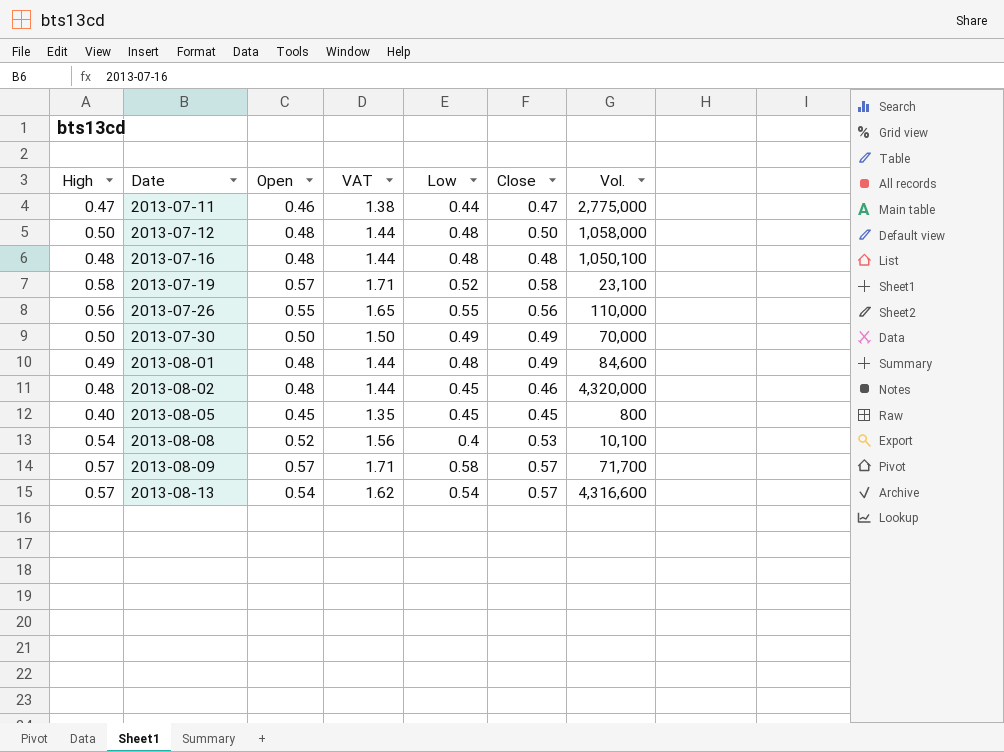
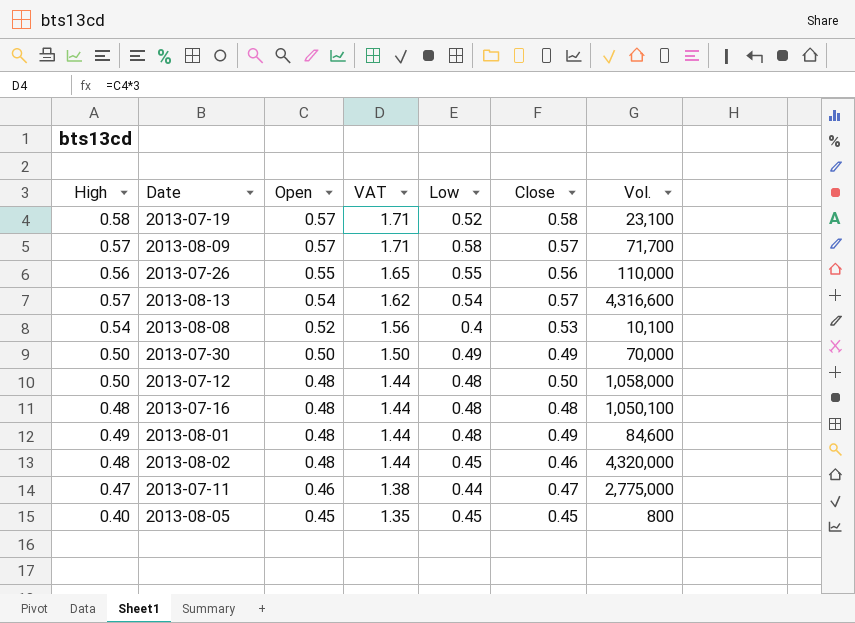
row order: Date ascending -> Open descending

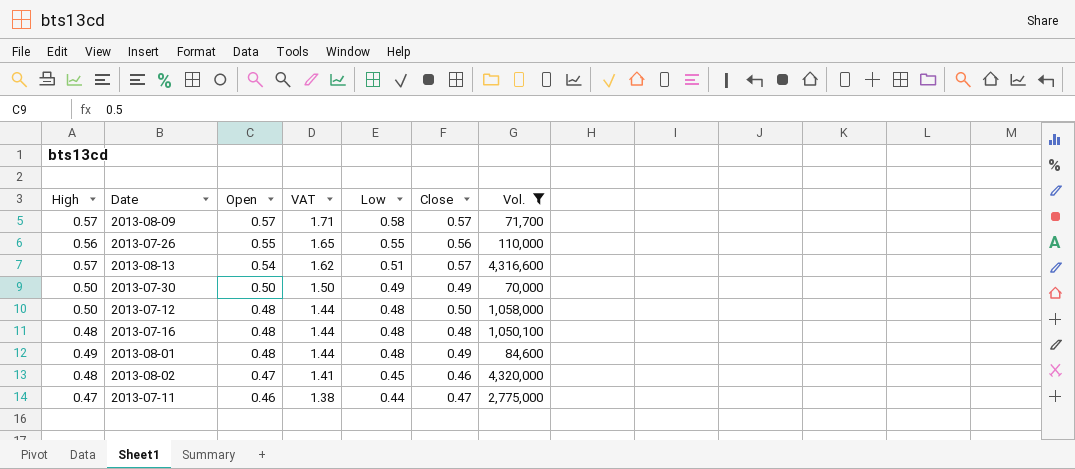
filter: none -> Vol. >= 70,000
2013-08-13 | Low: 0.54 -> 0.51
2013-08-02 | Open: 0.48 -> 0.47
2013-08-02 | VAT: 1.44 -> 1.41

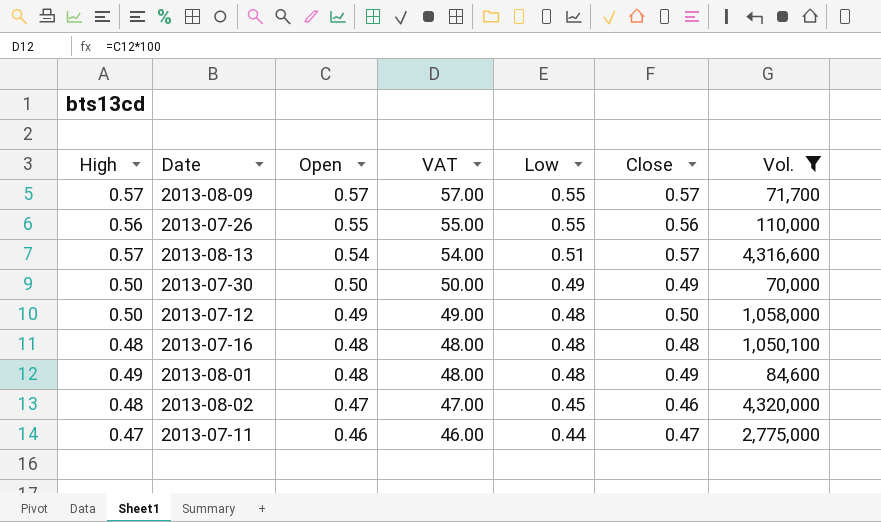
column VAT | formula: [Open] * 3 -> [Open] * 100
2013-08-09 | Low: 0.58 -> 0.55
2013-07-12 | Open: 0.48 -> 0.49

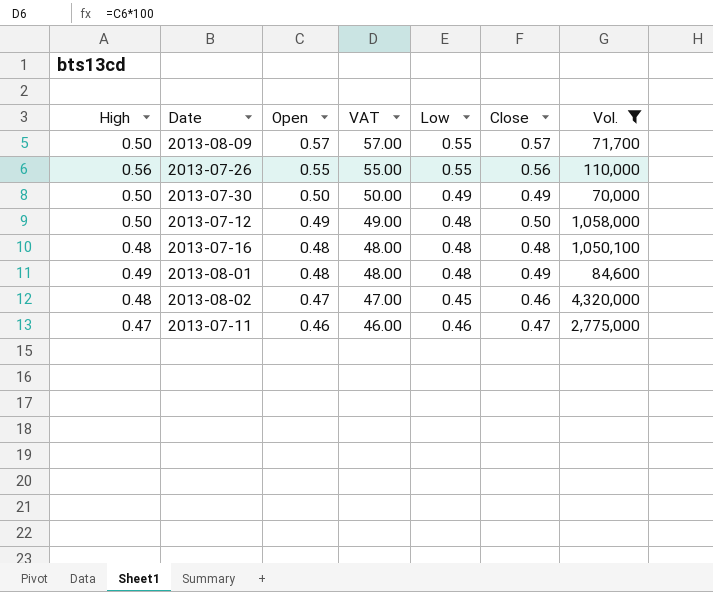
row 2013-08-13: 0.57 | 0.54 | 54.00 | 0.51 | 0.57 | 4,316,600 -> none
2013-08-09 | High: 0.57 -> 0.50
2013-07-11 | Low: 0.44 -> 0.46

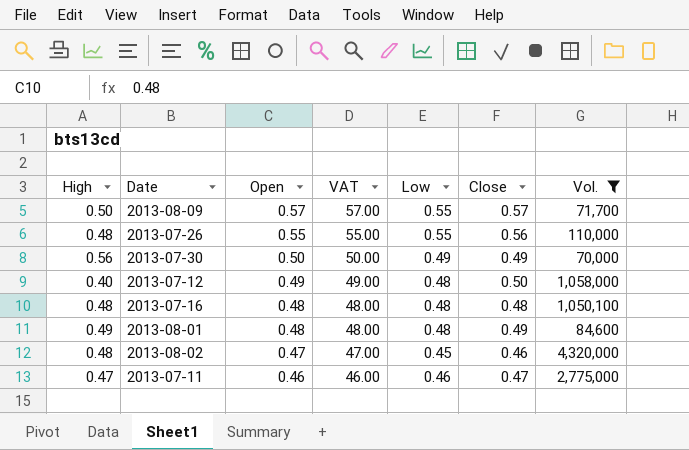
2013-07-26 | High: 0.56 -> 0.48
2013-07-30 | High: 0.50 -> 0.56
2013-07-12 | High: 0.50 -> 0.40

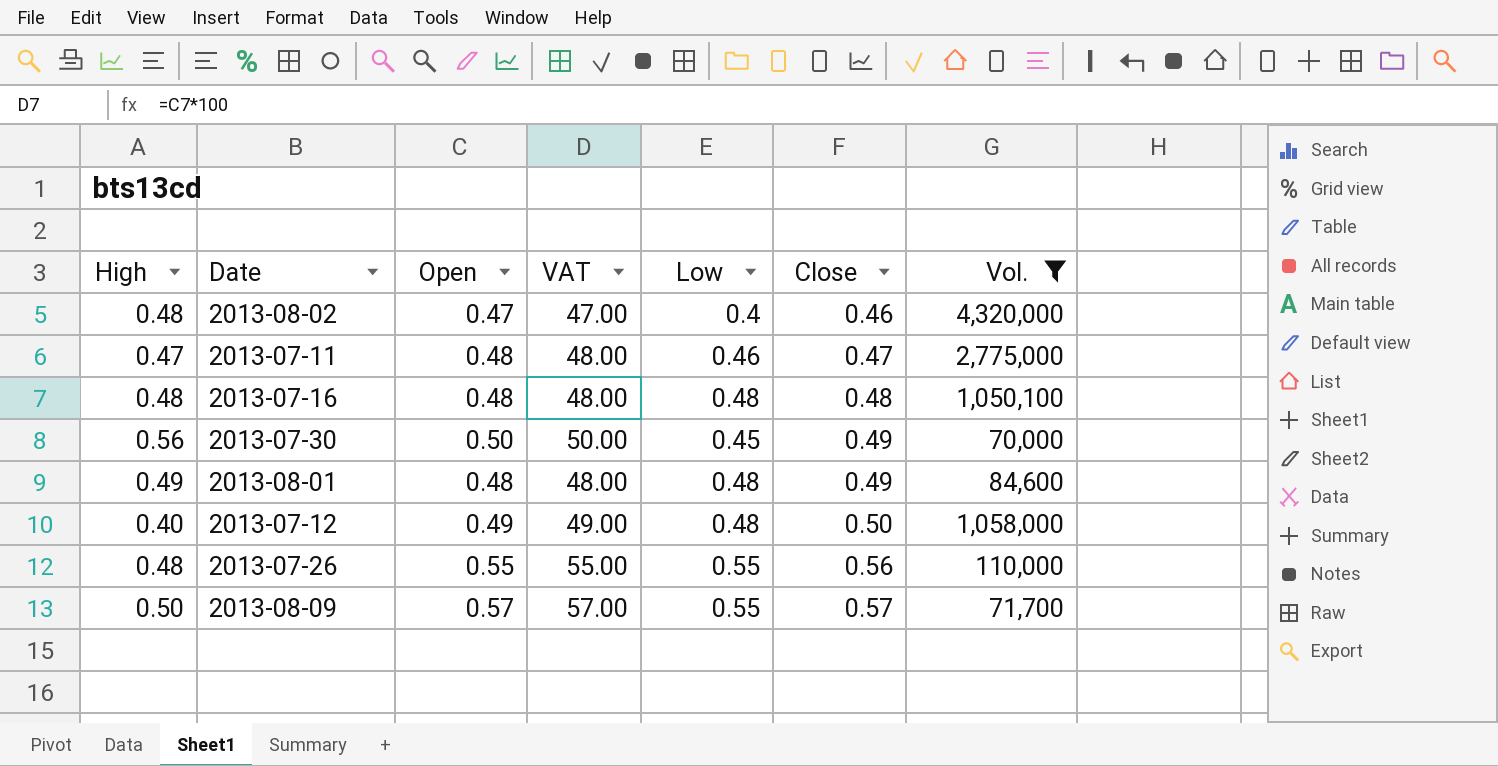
row order: Open descending -> Close ascending
2013-08-02 | Low: 0.45 -> 0.4
2013-07-11 | Open: 0.46 -> 0.48
2013-07-11 | VAT: 46.00 -> 48.00
2013-07-30 | Low: 0.49 -> 0.45

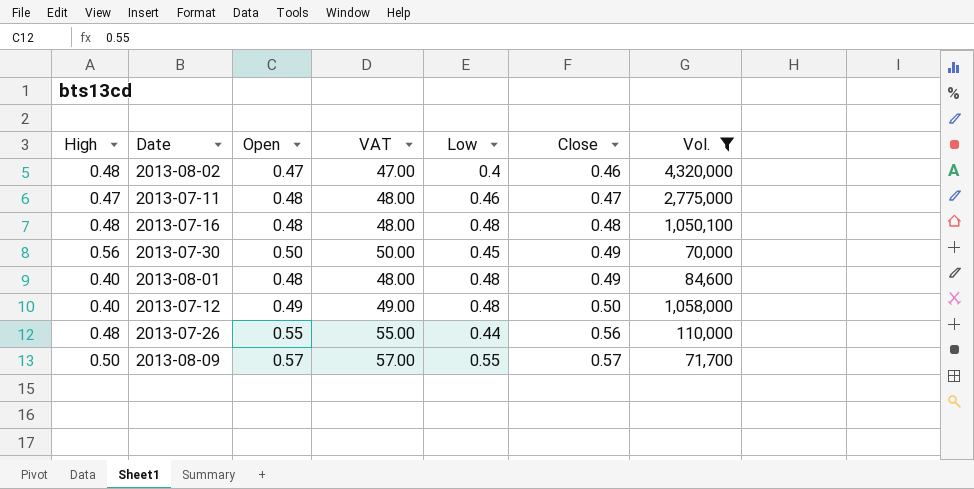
2013-08-01 | High: 0.49 -> 0.40
2013-07-26 | Low: 0.55 -> 0.44

